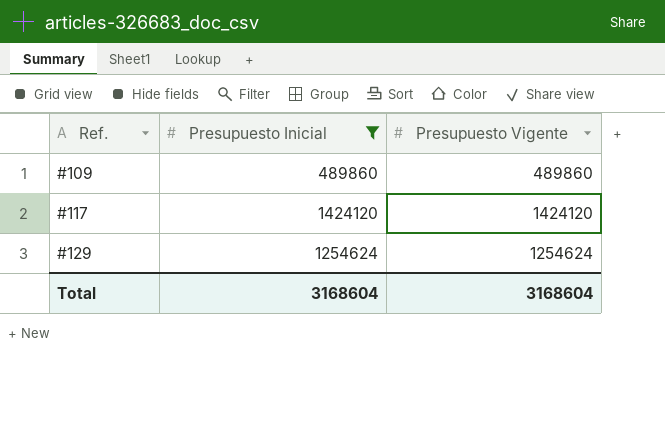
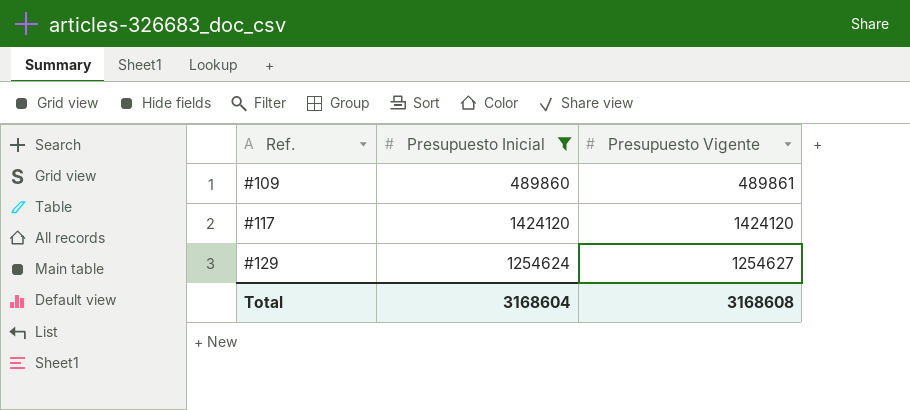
#109 | Presupuesto Vigente: 489860 -> 489861
#129 | Presupuesto Vigente: 1254624 -> 1254627
Total | Presupuesto Vigente: 3168604 -> 3168608

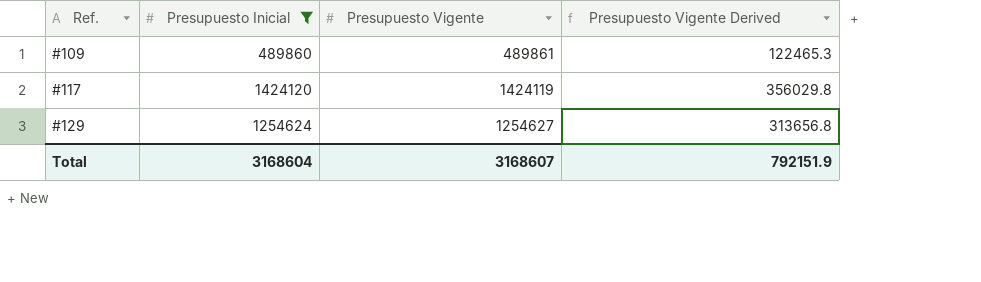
column Presupuesto Vigente Derived | formula: none -> [Presupuesto Vigente] * 0.25
#117 | Presupuesto Vigente: 1424120 -> 1424119
Total | Presupuesto Vigente: 3168608 -> 3168607

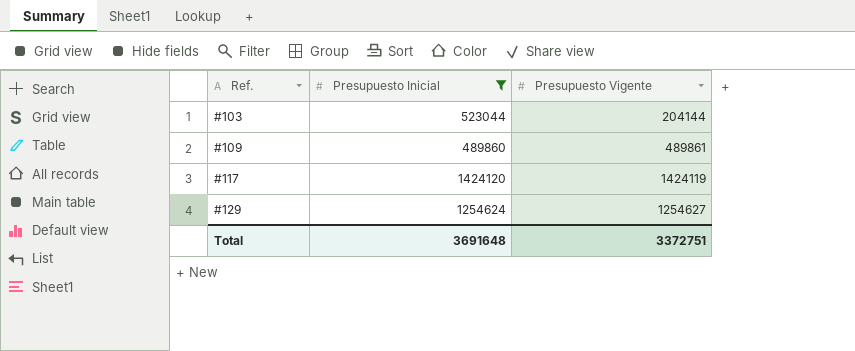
column Presupuesto Vigente Derived | formula: [Presupuesto Vigente] * 0.25 -> none
row #103: none -> 523044 | 204144
Total | Presupuesto Inicial: 3168604 -> 3691648
Total | Presupuesto Vigente: 3168607 -> 3372751

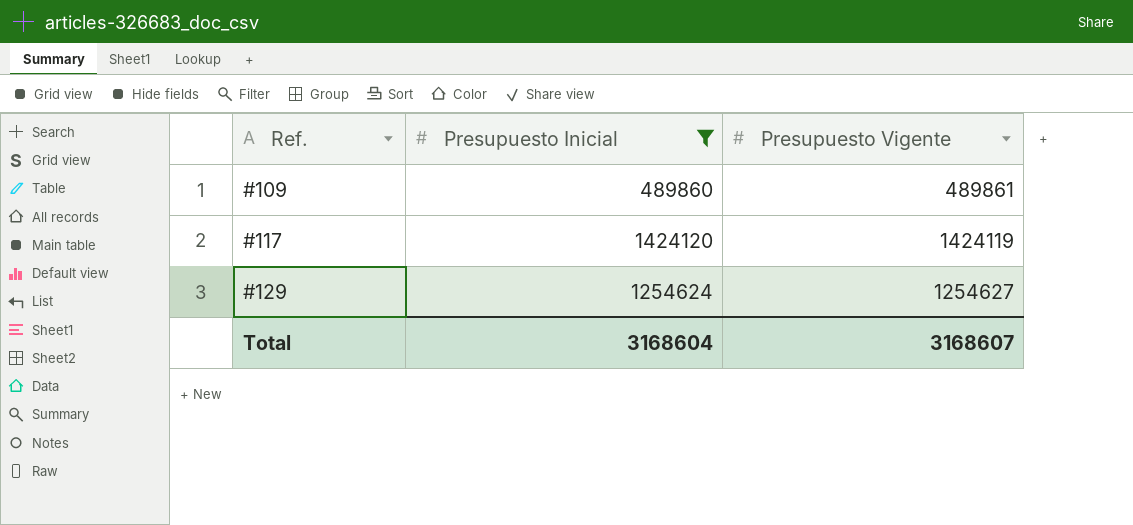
row #103: 523044 | 204144 -> none
Total | Presupuesto Inicial: 3691648 -> 3168604
Total | Presupuesto Vigente: 3372751 -> 3168607

